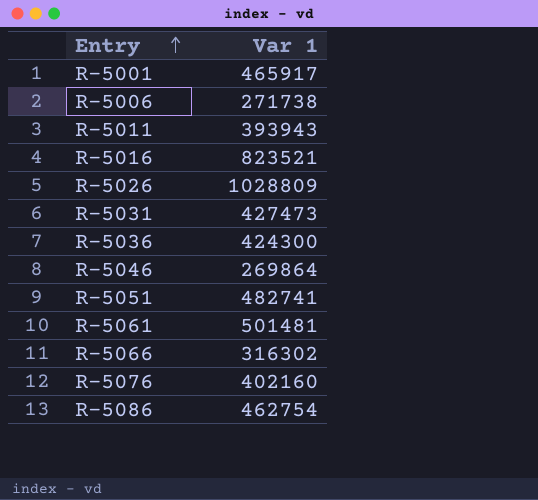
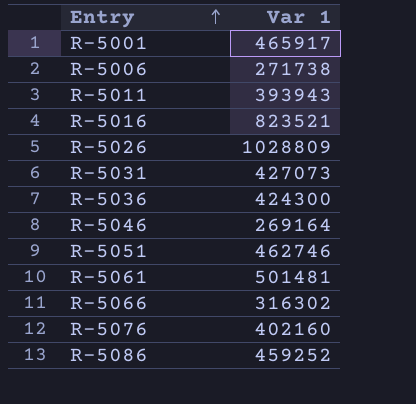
R-5031 | Var 1: 427473 -> 427073
R-5046 | Var 1: 269864 -> 269164
R-5051 | Var 1: 482741 -> 462746
R-5086 | Var 1: 462754 -> 459252

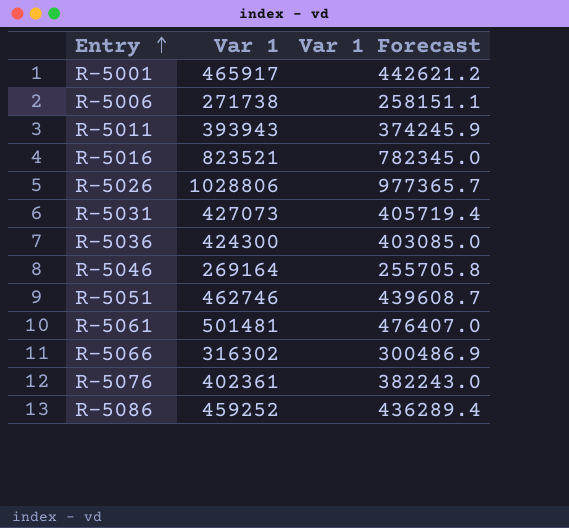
column Var 1 Forecast | formula: none -> [Var 1] * 0.95
R-5026 | Var 1: 1028809 -> 1028806
R-5076 | Var 1: 402160 -> 402361

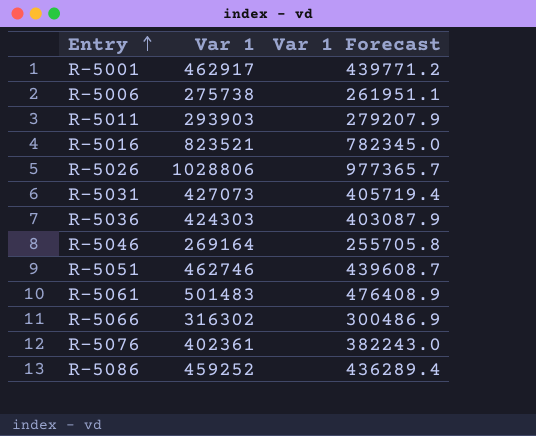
R-5001 | Var 1: 465917 -> 462917
R-5001 | Var 1 Forecast: 442621.2 -> 439771.2
R-5006 | Var 1: 271738 -> 275738
R-5006 | Var 1 Forecast: 258151.1 -> 261951.1
R-5011 | Var 1: 393943 -> 293903
R-5011 | Var 1 Forecast: 374245.9 -> 279207.9
R-5036 | Var 1: 424300 -> 424303
R-5036 | Var 1 Forecast: 403085.0 -> 403087.9
R-5061 | Var 1: 501481 -> 501483
R-5061 | Var 1 Forecast: 476407.0 -> 476408.9

